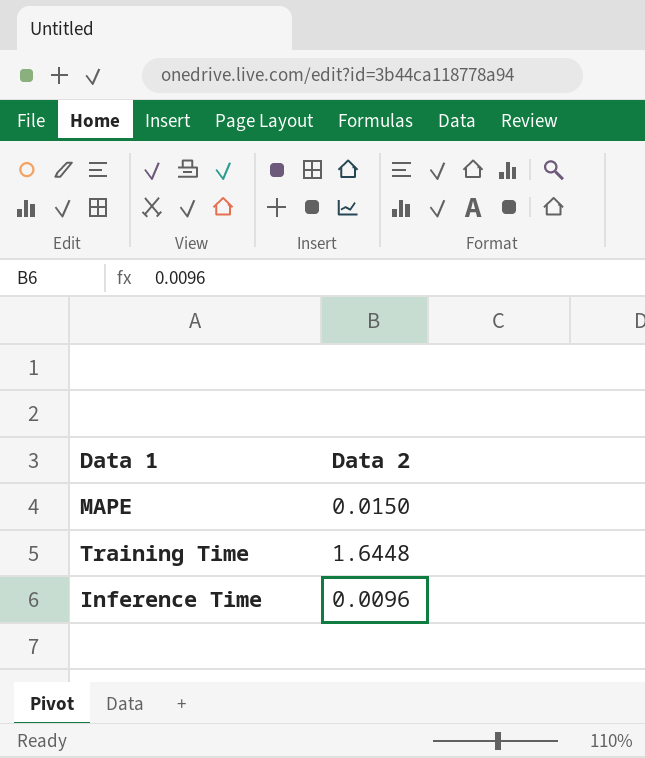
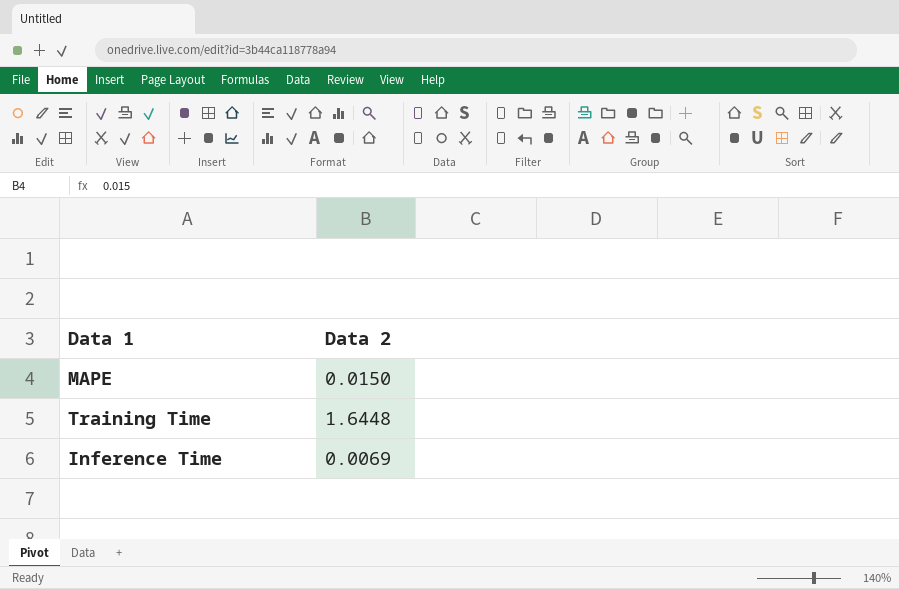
Inference Time | Data 2: 0.0096 -> 0.0069

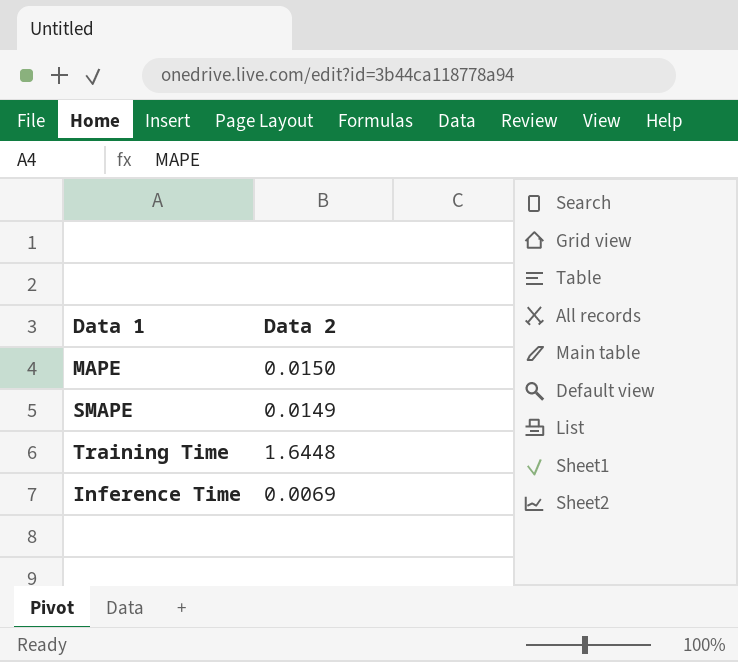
row SMAPE: none -> 0.0149

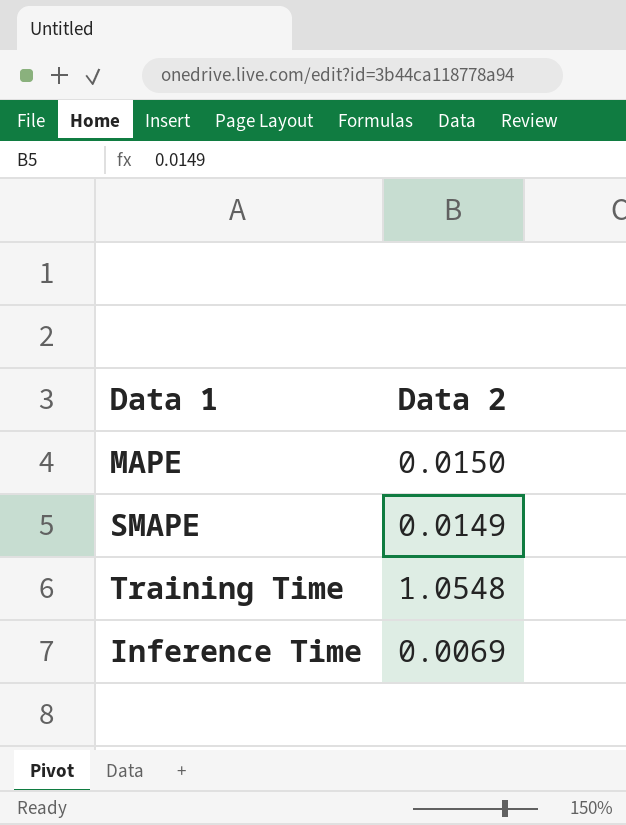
Training Time | Data 2: 1.6448 -> 1.0548

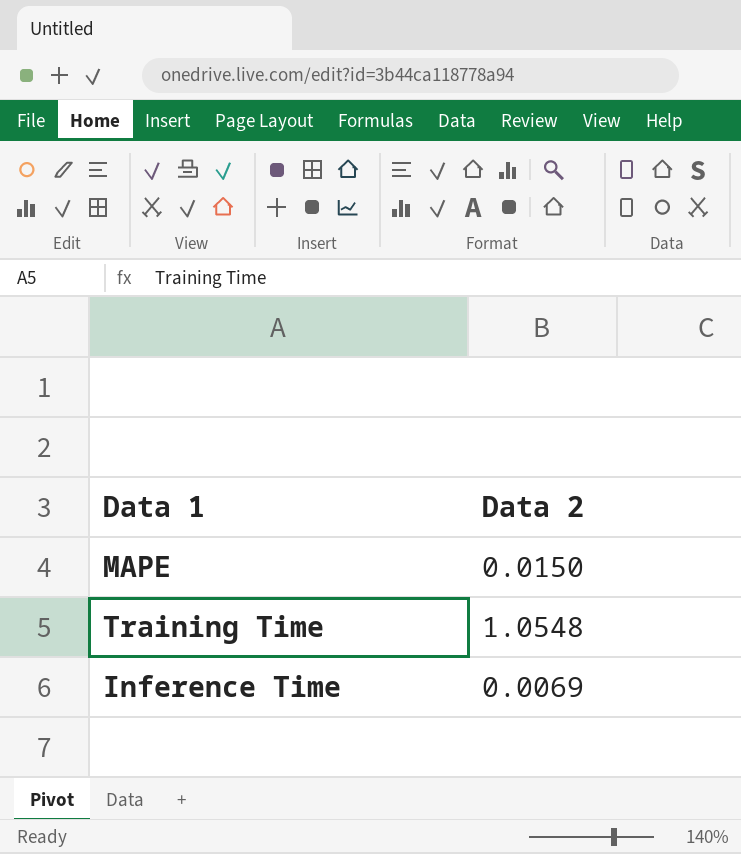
row SMAPE: 0.0149 -> none

